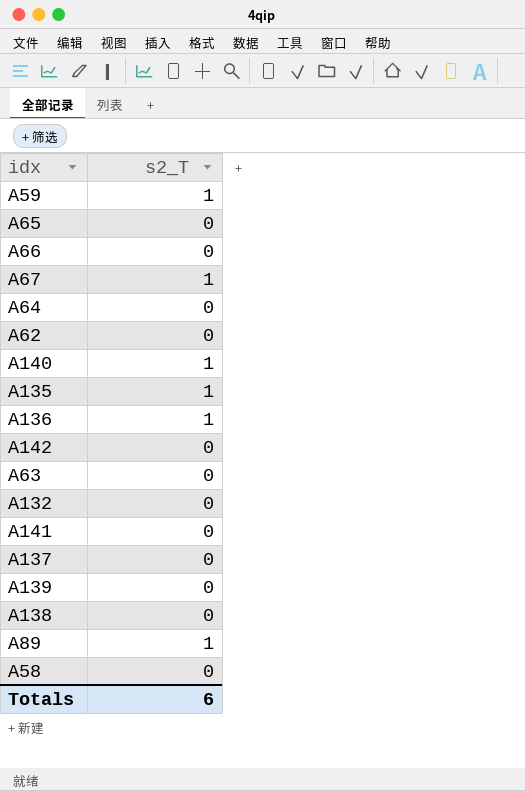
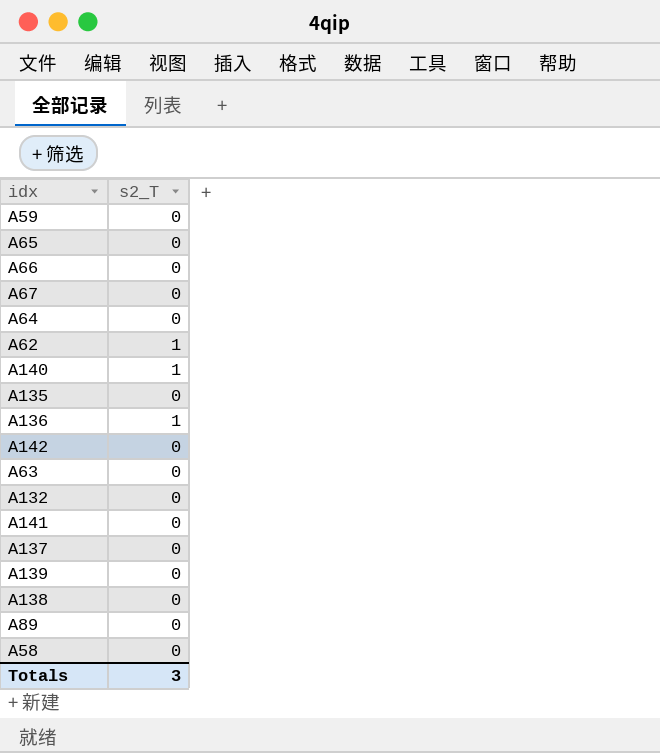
A59 | s2_T: 1 -> 0
A67 | s2_T: 1 -> 0
A62 | s2_T: 0 -> 1
A135 | s2_T: 1 -> 0
A89 | s2_T: 1 -> 0
Totals | s2_T: 6 -> 3

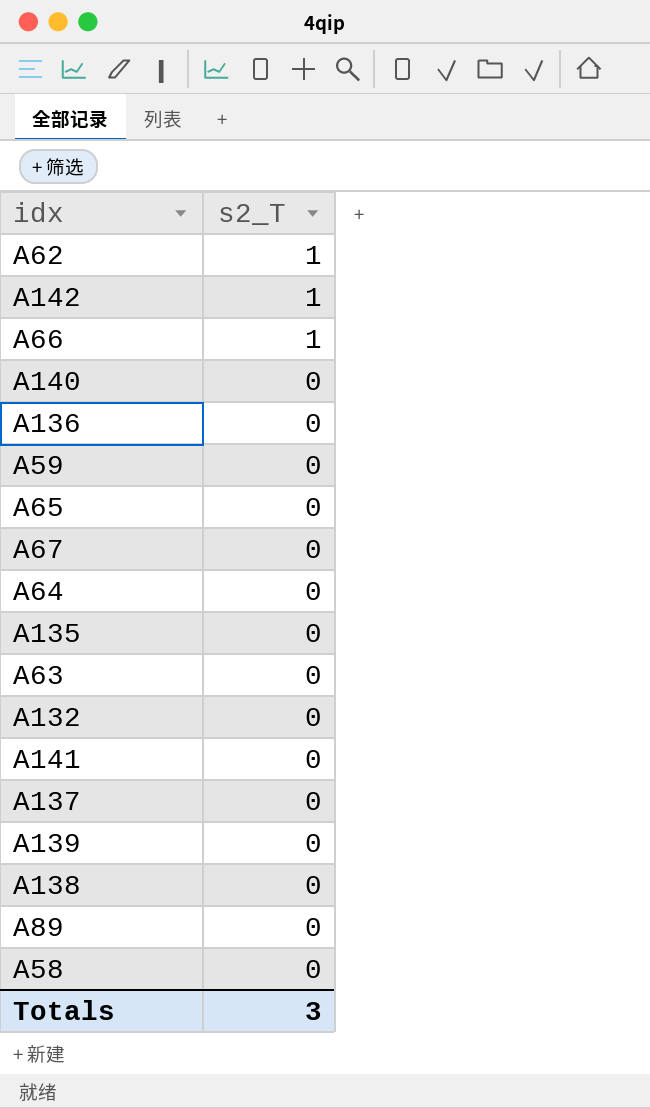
row order: none -> s2_T descending
A142 | s2_T: 0 -> 1
A66 | s2_T: 0 -> 1
A140 | s2_T: 1 -> 0
A136 | s2_T: 1 -> 0

